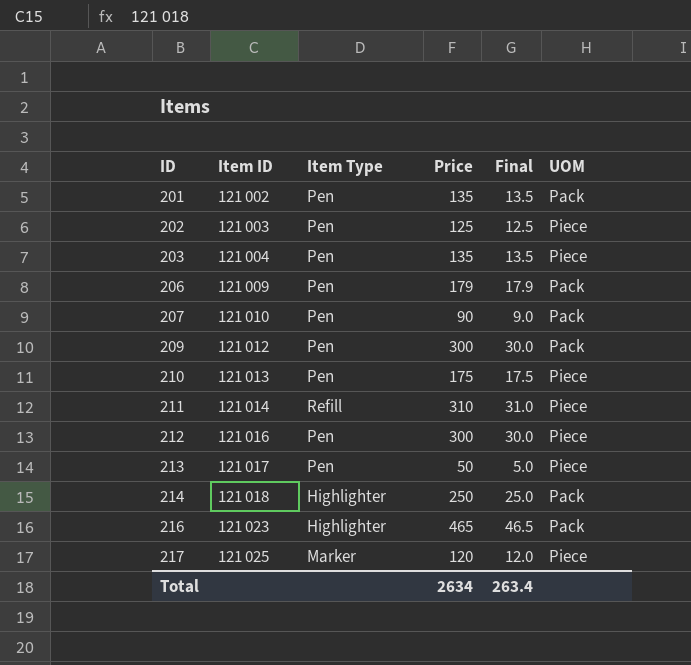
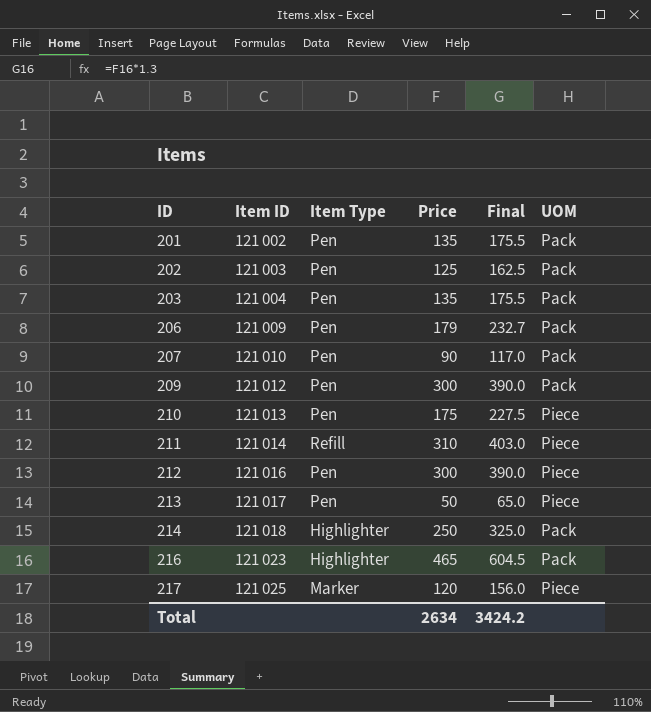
column Final | formula: [Price] * 0.1 -> [Price] * 1.3
202 | UOM: Piece -> Pack
203 | UOM: Piece -> Pack
Total | Final: 263.4 -> 3424.2

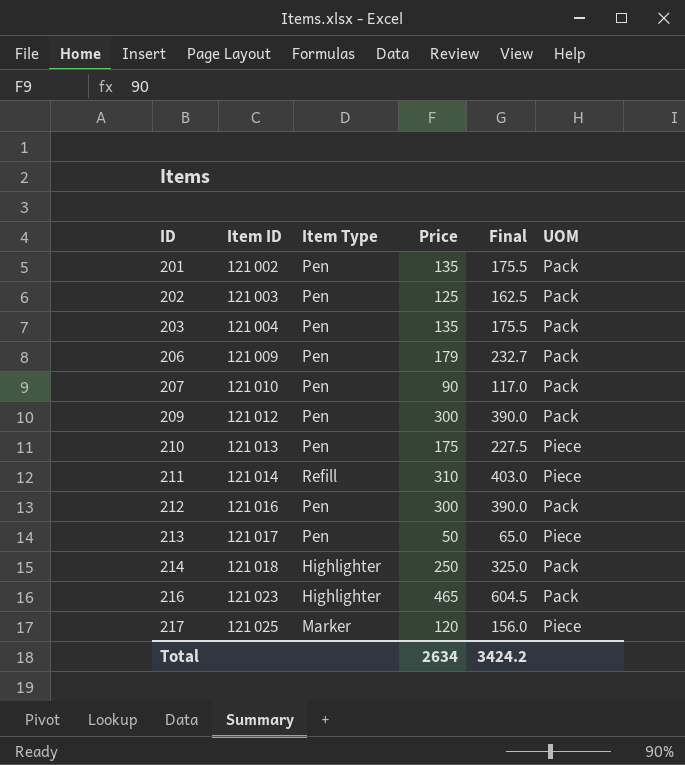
212 | UOM: Piece -> Pack

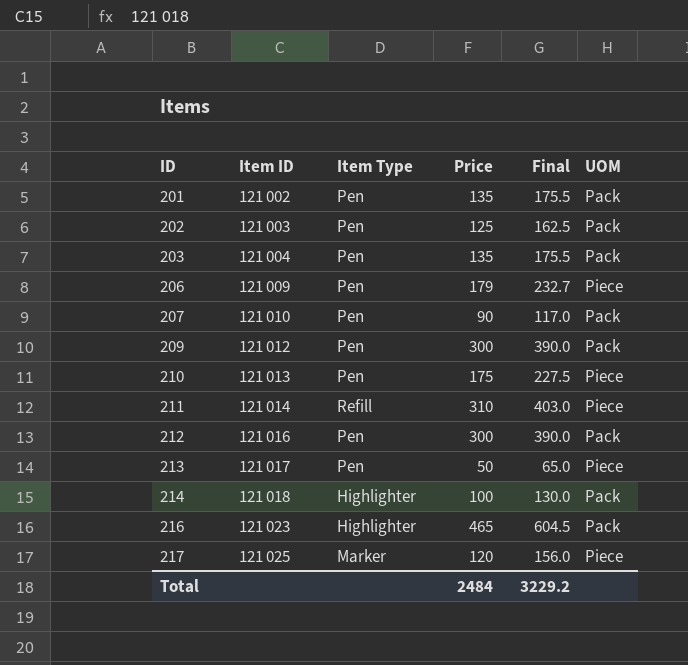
206 | UOM: Pack -> Piece
214 | Price: 250 -> 100
214 | Final: 325.0 -> 130.0
Total | Price: 2634 -> 2484
Total | Final: 3424.2 -> 3229.2

